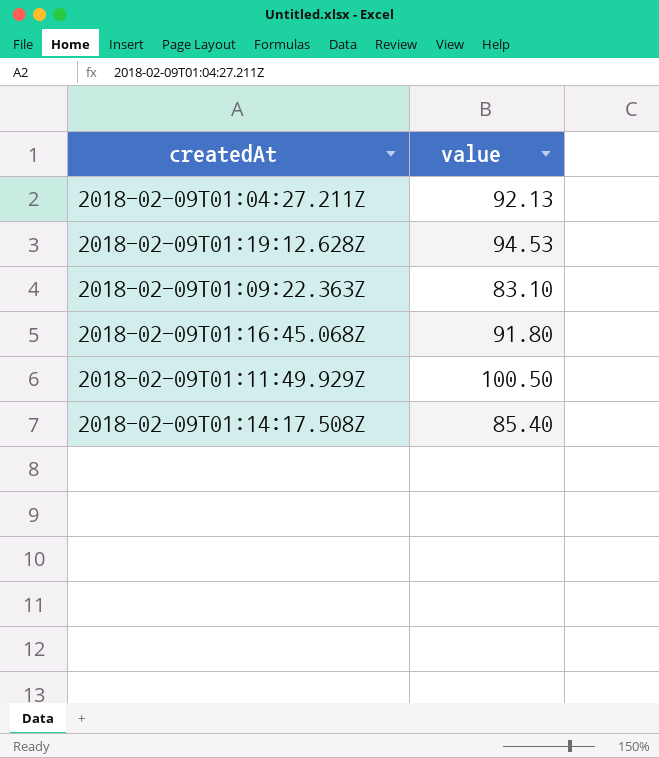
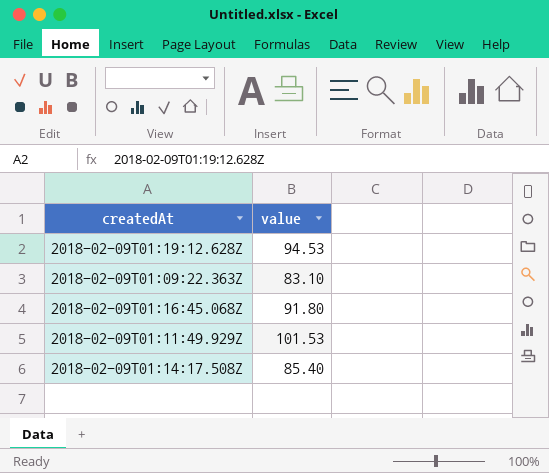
row 2018-02-09T01:04:27.211Z: 92.13 -> none
2018-02-09T01:11:49.929Z | value: 100.50 -> 101.53

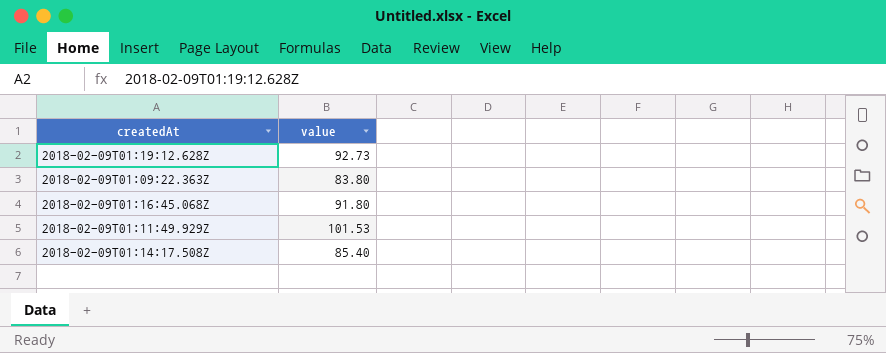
2018-02-09T01:19:12.628Z | value: 94.53 -> 92.73
2018-02-09T01:09:22.363Z | value: 83.10 -> 83.80

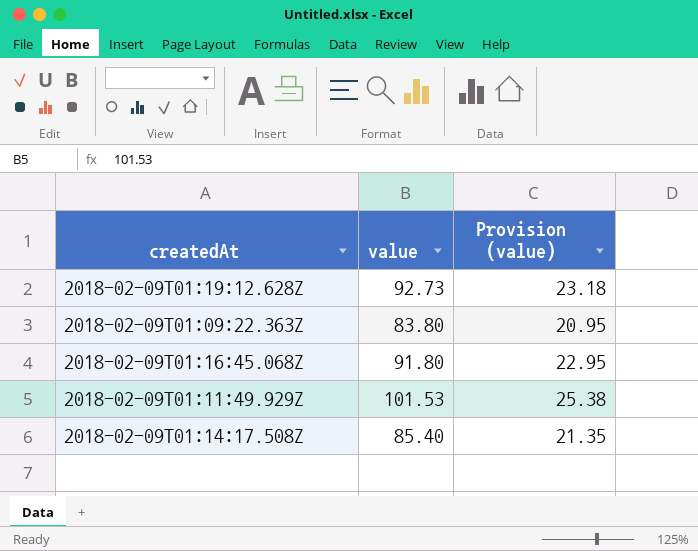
column Provision (value) | formula: none -> [value] * 0.25

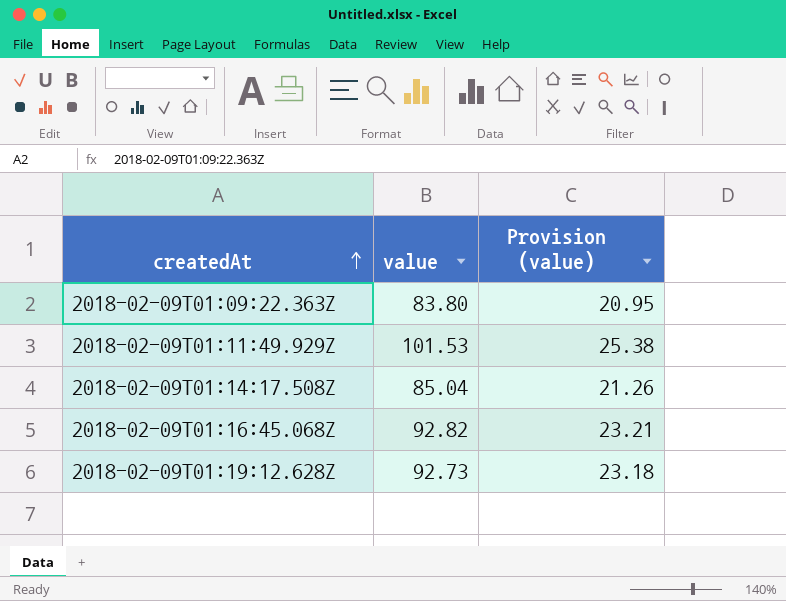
row order: none -> createdAt ascending
2018-02-09T01:14:17.508Z | value: 85.40 -> 85.04
2018-02-09T01:14:17.508Z | Provision (value): 21.35 -> 21.26
2018-02-09T01:16:45.068Z | value: 91.80 -> 92.82
2018-02-09T01:16:45.068Z | Provision (value): 22.95 -> 23.21

